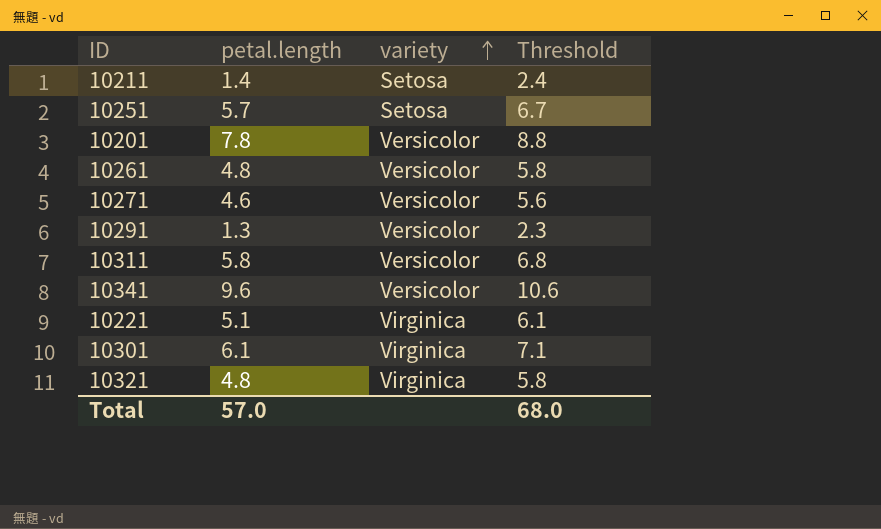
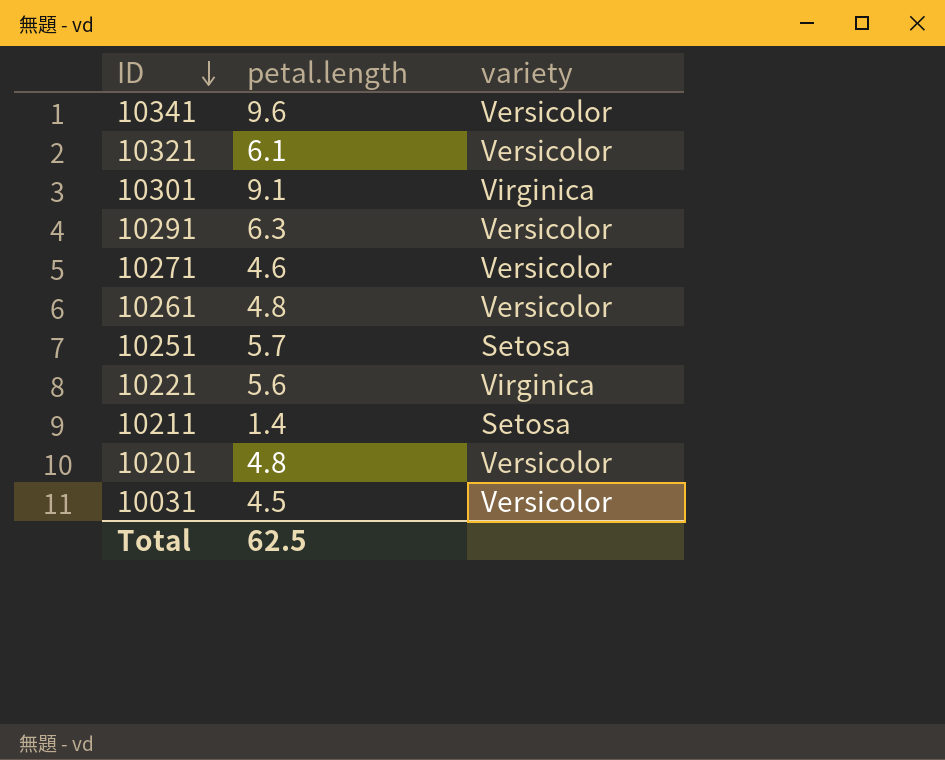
row order: variety ascending -> ID descending
column Threshold | formula: [petal.length] + 1 -> none
row 10311: 5.8 | Versicolor | 6.8 -> none
10321 | petal.length: 4.8 -> 6.1
10321 | variety: Virginica -> Versicolor
10301 | petal.length: 6.1 -> 9.1
10291 | petal.length: 1.3 -> 6.3
10221 | petal.length: 5.1 -> 5.6
10201 | petal.length: 7.8 -> 4.8
row 10031: none -> 4.5 | Versicolor
Total | petal.length: 57.0 -> 62.5

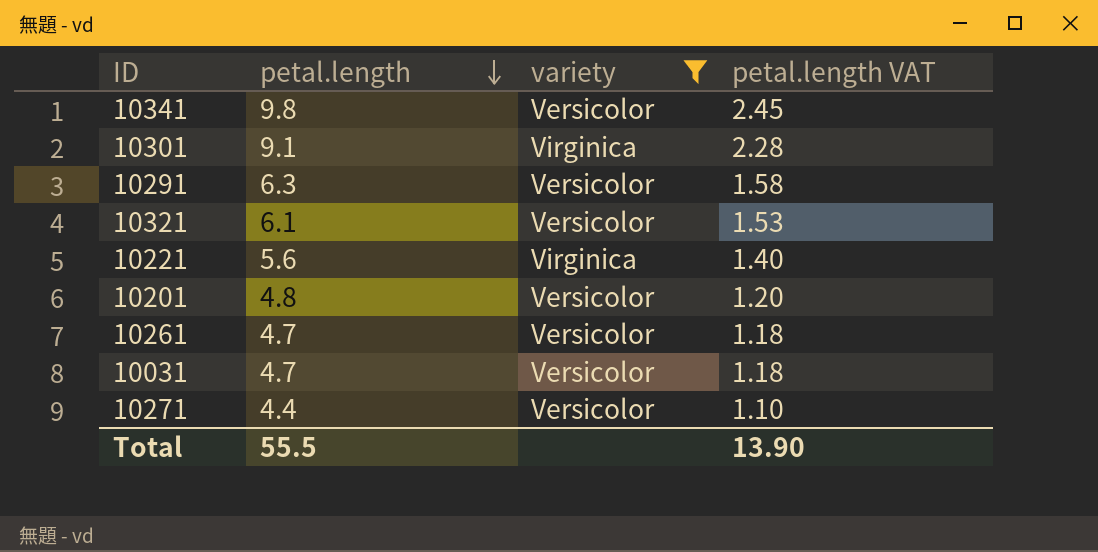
filter: none -> variety != Setosa
row order: ID descending -> petal.length descending
column petal.length VAT | formula: none -> [petal.length] * 0.25
10341 | petal.length: 9.6 -> 9.8
10261 | petal.length: 4.8 -> 4.7
10031 | petal.length: 4.5 -> 4.7
10271 | petal.length: 4.6 -> 4.4
Total | petal.length: 62.5 -> 55.5

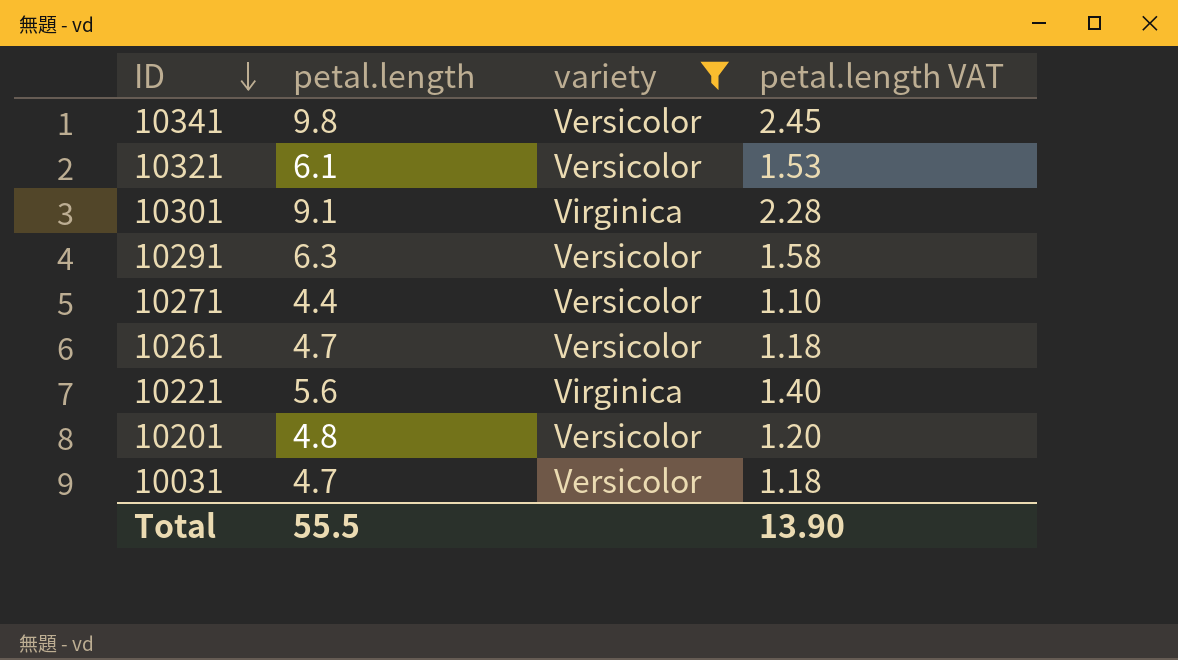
row order: petal.length descending -> ID descending

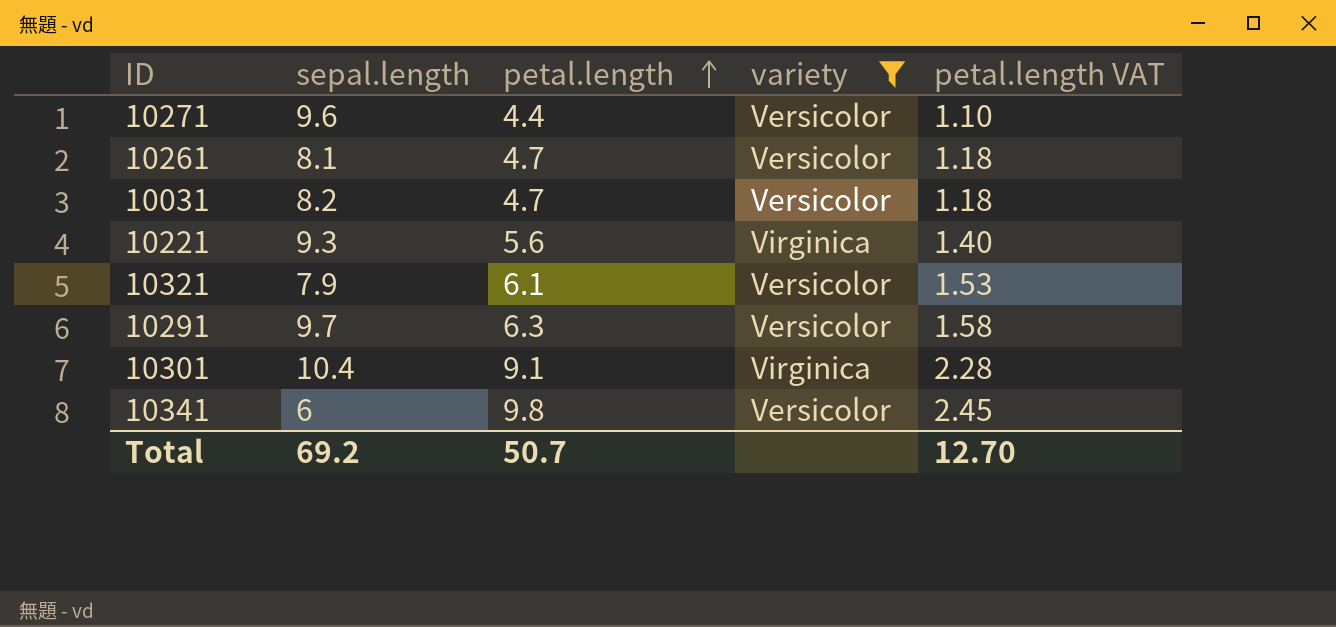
row order: ID descending -> petal.length ascending
column sepal.length | position: none -> 2
row 10201: 4.8 | Versicolor | 1.20 -> none
Total | petal.length: 55.5 -> 50.7
Total | petal.length VAT: 13.90 -> 12.70

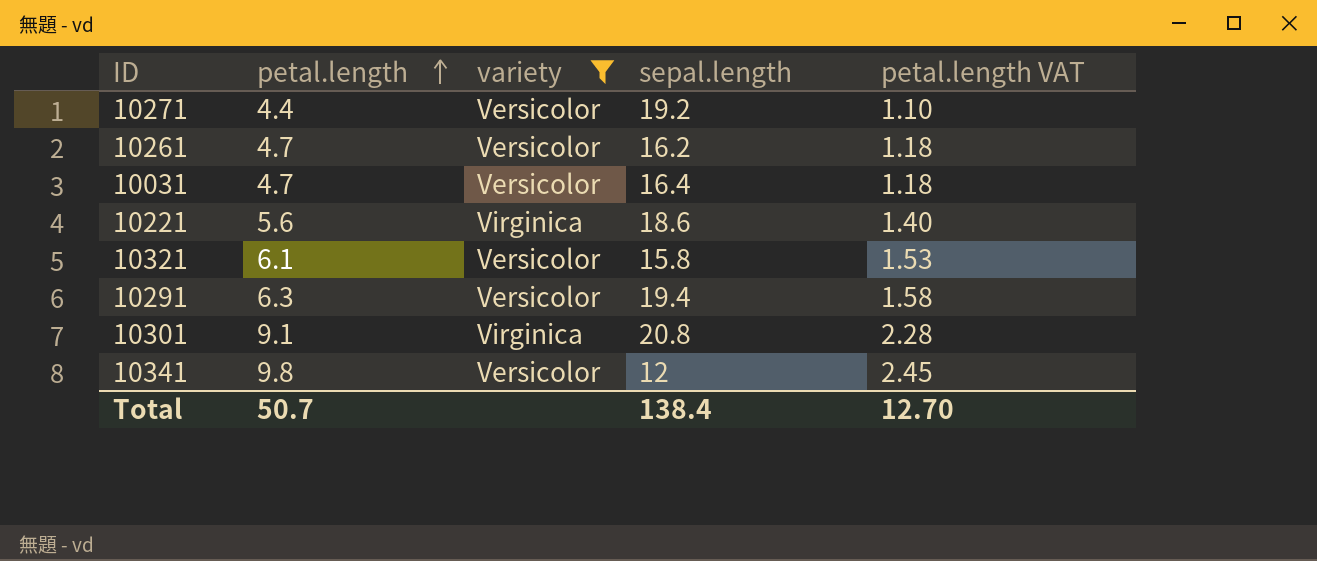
column sepal.length | position: 2 -> 4
10271 | sepal.length: 9.6 -> 19.2
10261 | sepal.length: 8.1 -> 16.2
10031 | sepal.length: 8.2 -> 16.4
10221 | sepal.length: 9.3 -> 18.6
10321 | sepal.length: 7.9 -> 15.8
10291 | sepal.length: 9.7 -> 19.4
10301 | sepal.length: 10.4 -> 20.8
10341 | sepal.length: 6 -> 12
Total | sepal.length: 69.2 -> 138.4

